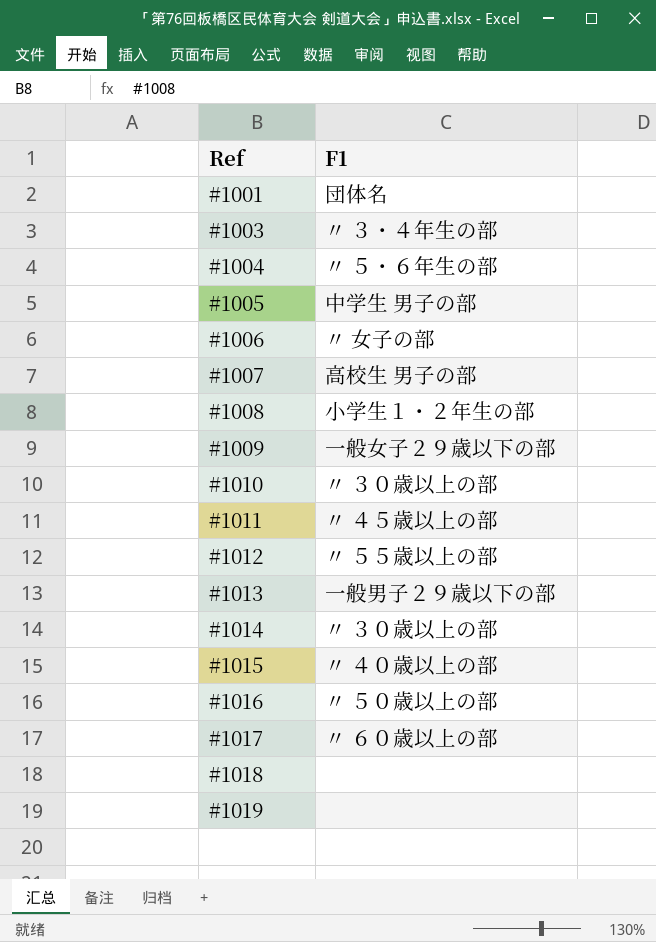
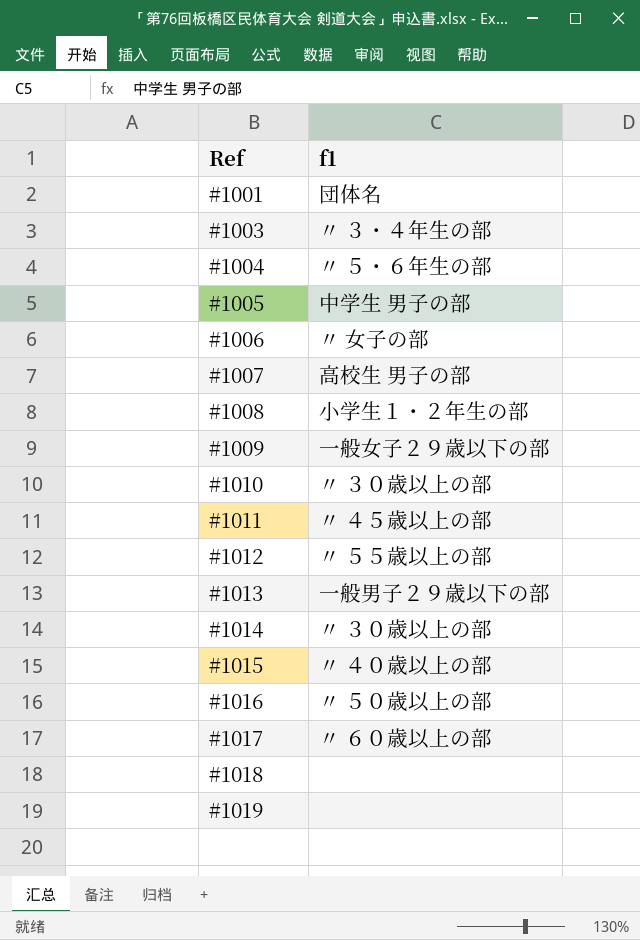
column name: F1 -> f1

